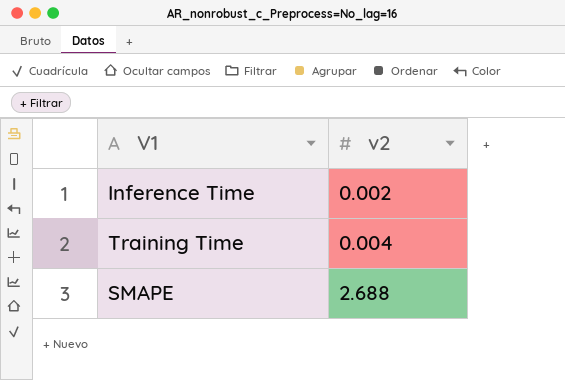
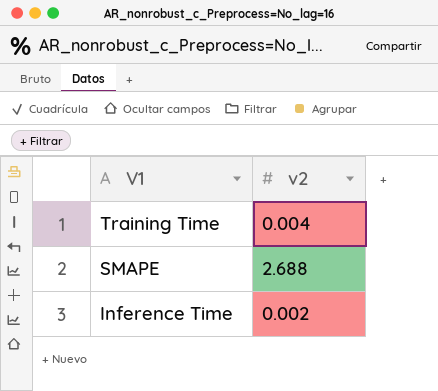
row order: v2 ascending -> V1 descending

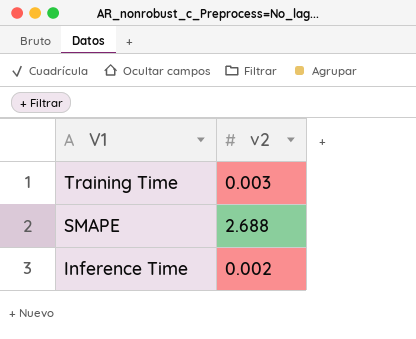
Training Time | v2: 0.004 -> 0.003

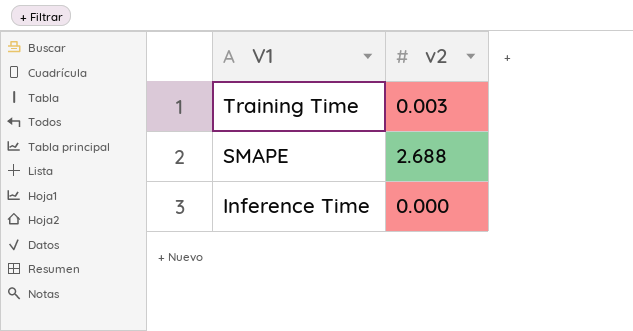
Inference Time | v2: 0.002 -> 0.000

